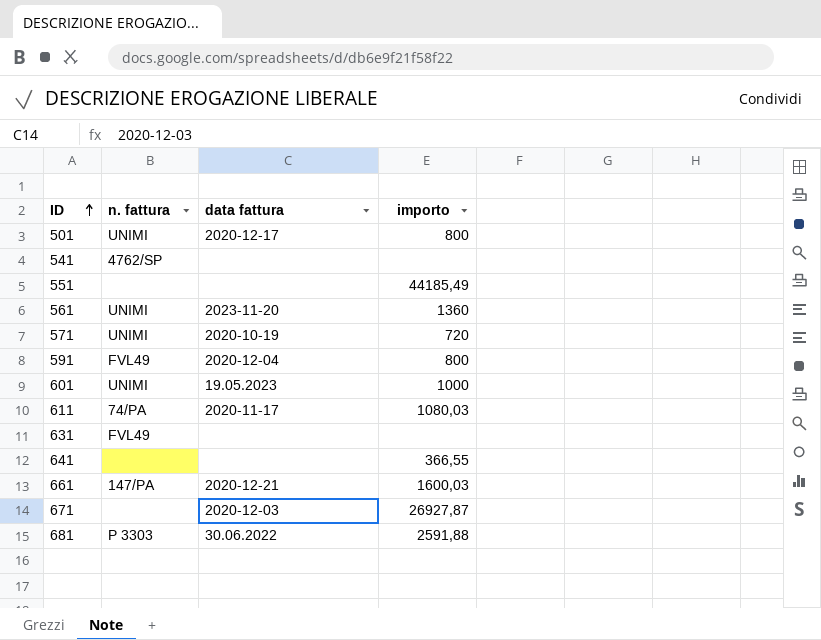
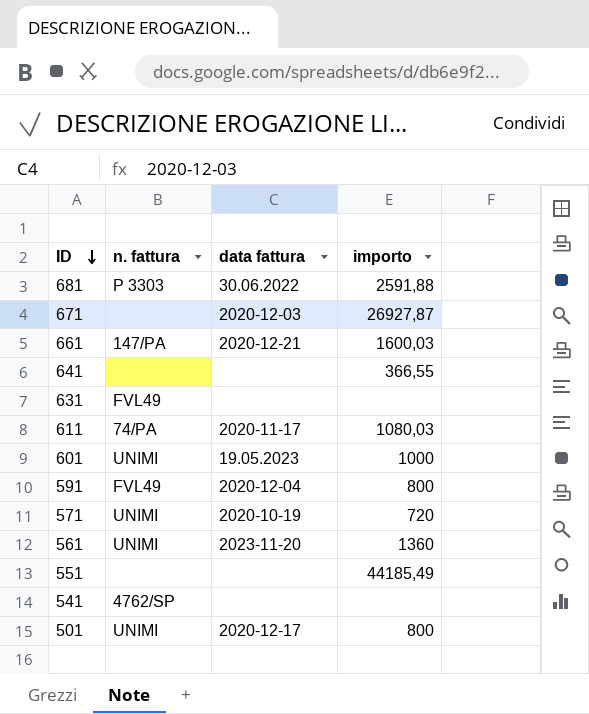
row order: ID ascending -> ID descending

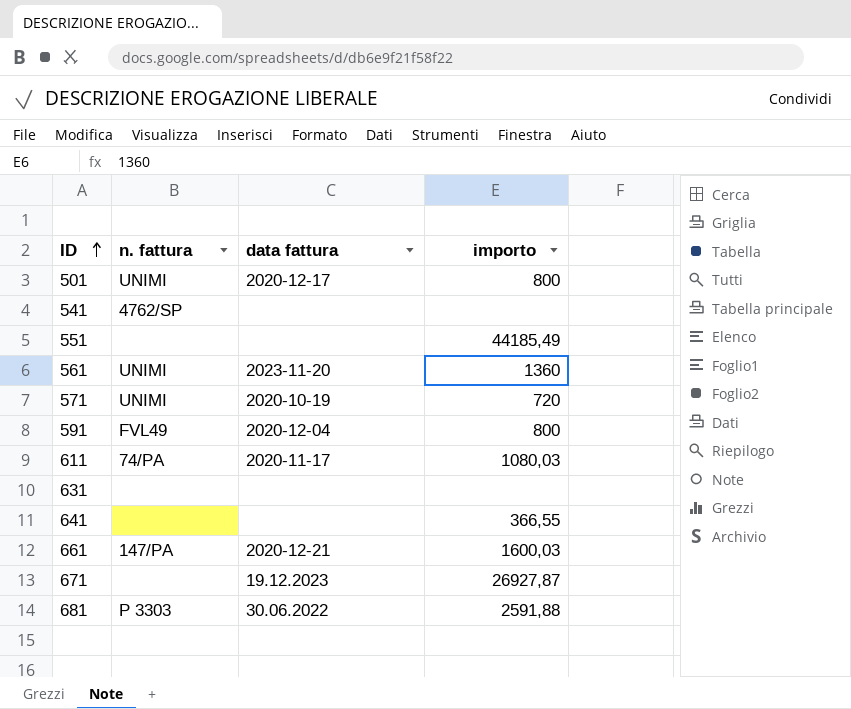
row order: ID descending -> ID ascending
row 601: UNIMI | 19.05.2023 | 1000 -> none
631 | n. fattura: FVL49 -> none
671 | data fattura: 2020-12-03 -> 19.12.2023

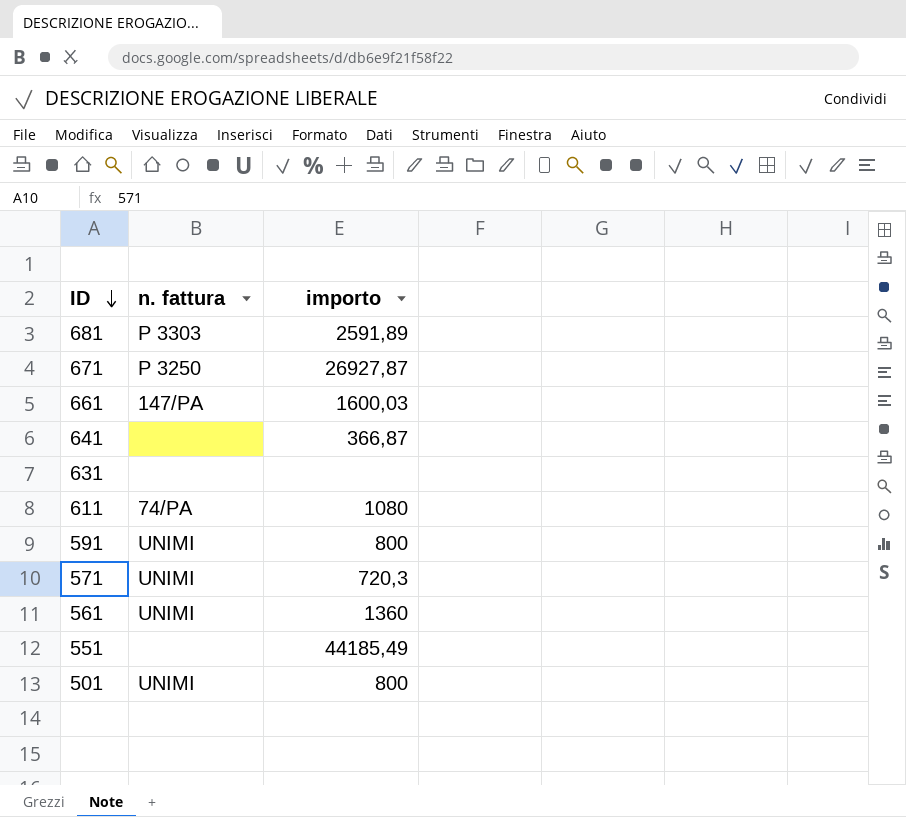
row order: ID ascending -> ID descending
column data fattura | position: 3 -> none
row 541: 4762/SP | none | none -> none
681 | importo: 2591,88 -> 2591,89
671 | n. fattura: none -> P 3250
641 | importo: 366,55 -> 366,87
611 | importo: 1080,03 -> 1080
591 | n. fattura: FVL49 -> UNIMI
571 | importo: 720 -> 720,3

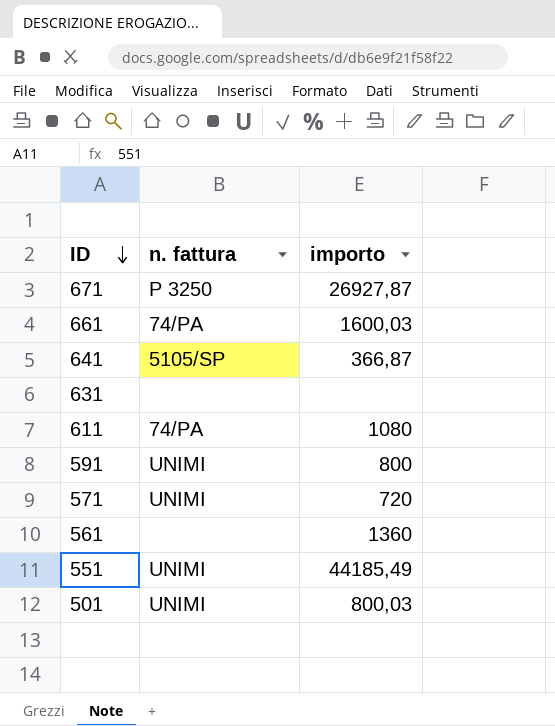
row 681: P 3303 | 2591,89 -> none
661 | n. fattura: 147/PA -> 74/PA
641 | n. fattura: none -> 5105/SP
571 | importo: 720,3 -> 720
561 | n. fattura: UNIMI -> none
551 | n. fattura: none -> UNIMI
501 | importo: 800 -> 800,03

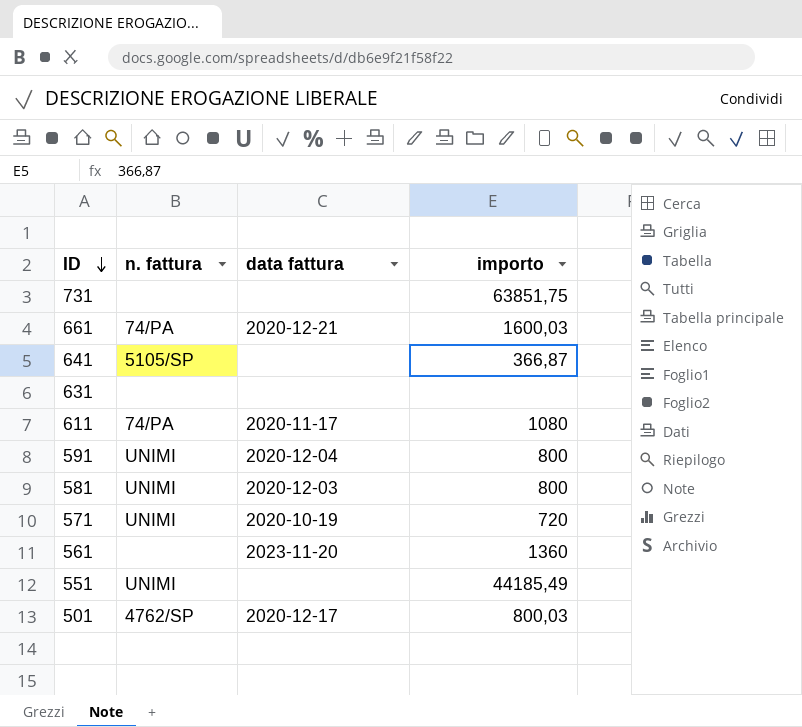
column data fattura | position: none -> 3
row 671: P 3250 | 26927,87 -> none
row 731: none -> none | none | 63851,75
row 581: none -> UNIMI | 2020-12-03 | 800
501 | n. fattura: UNIMI -> 4762/SP

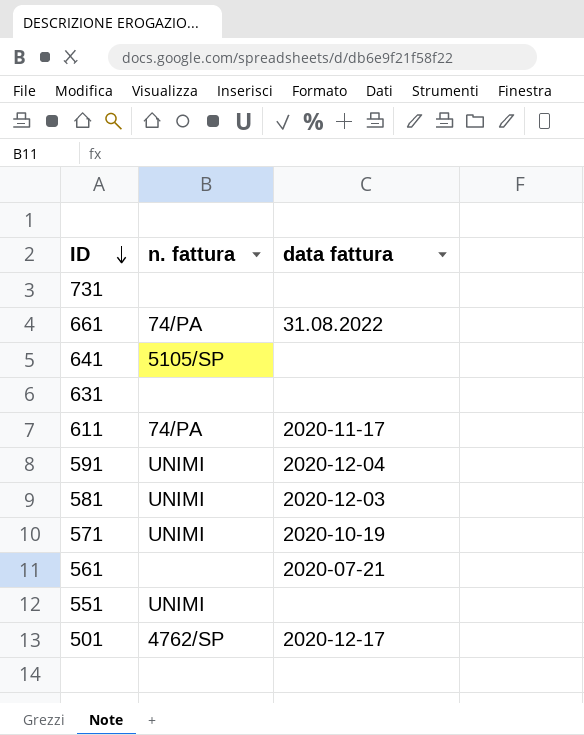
column importo | position: 4 -> none
661 | data fattura: 2020-12-21 -> 31.08.2022
561 | data fattura: 2023-11-20 -> 2020-07-21

